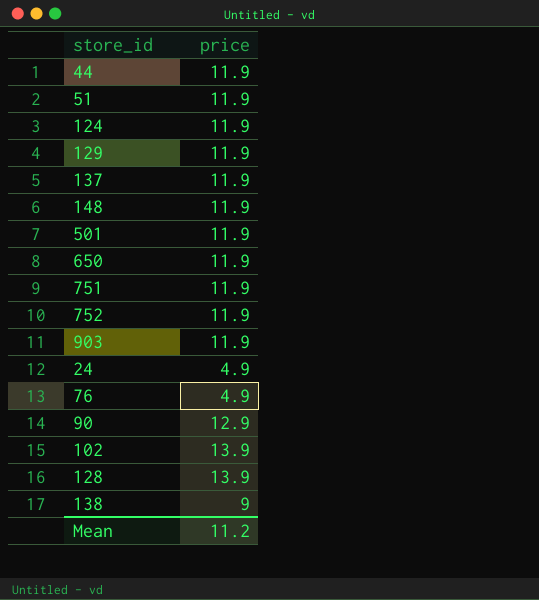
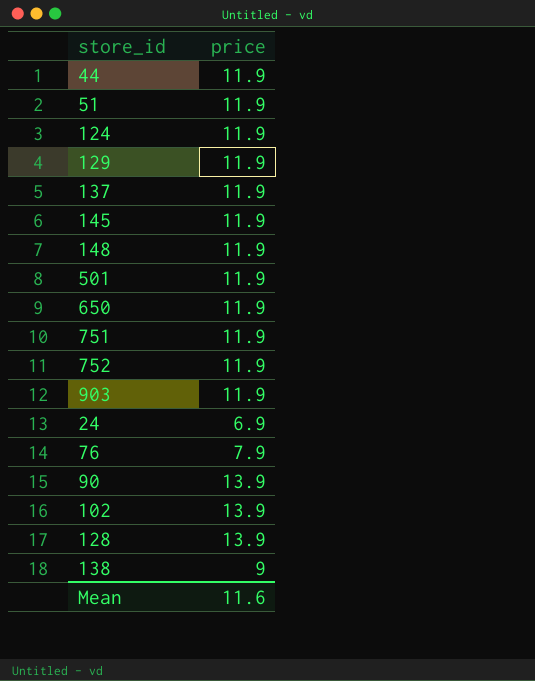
row 145: none -> 11.9
24 | price: 4.9 -> 6.9
76 | price: 4.9 -> 7.9
90 | price: 12.9 -> 13.9
Mean | price: 11.2 -> 11.6

